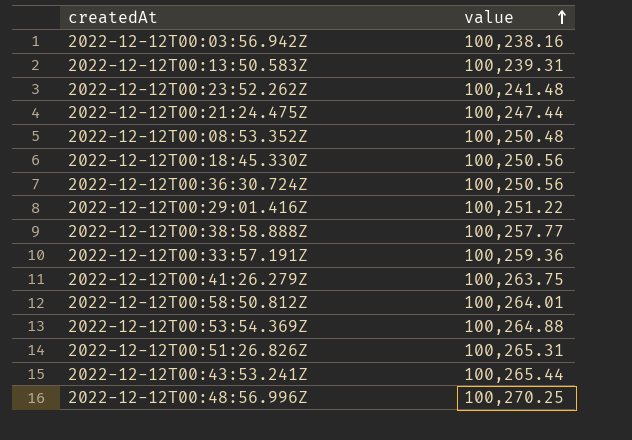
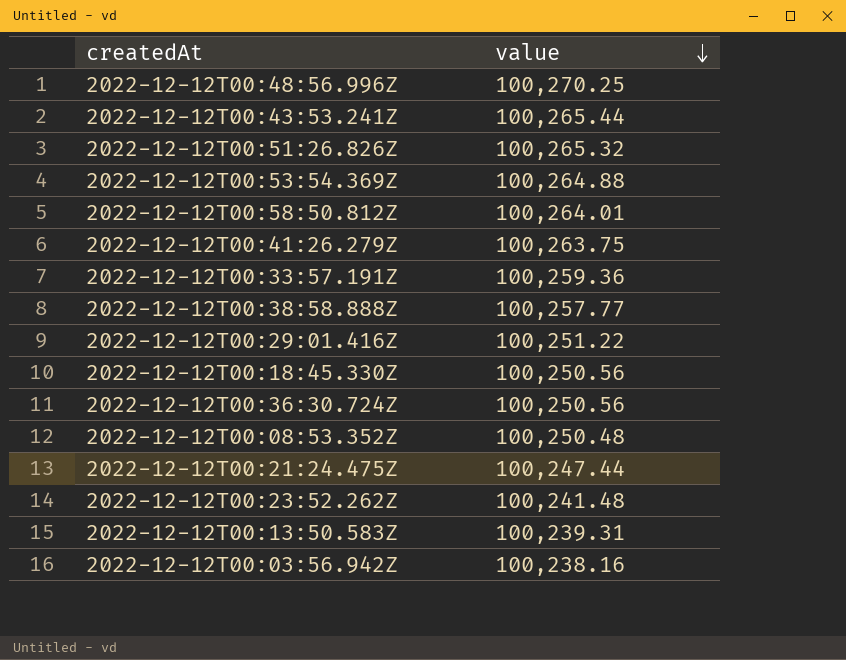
row order: value ascending -> value descending
2022-12-12T00:51:26.826Z | value: 100,265.31 -> 100,265.32

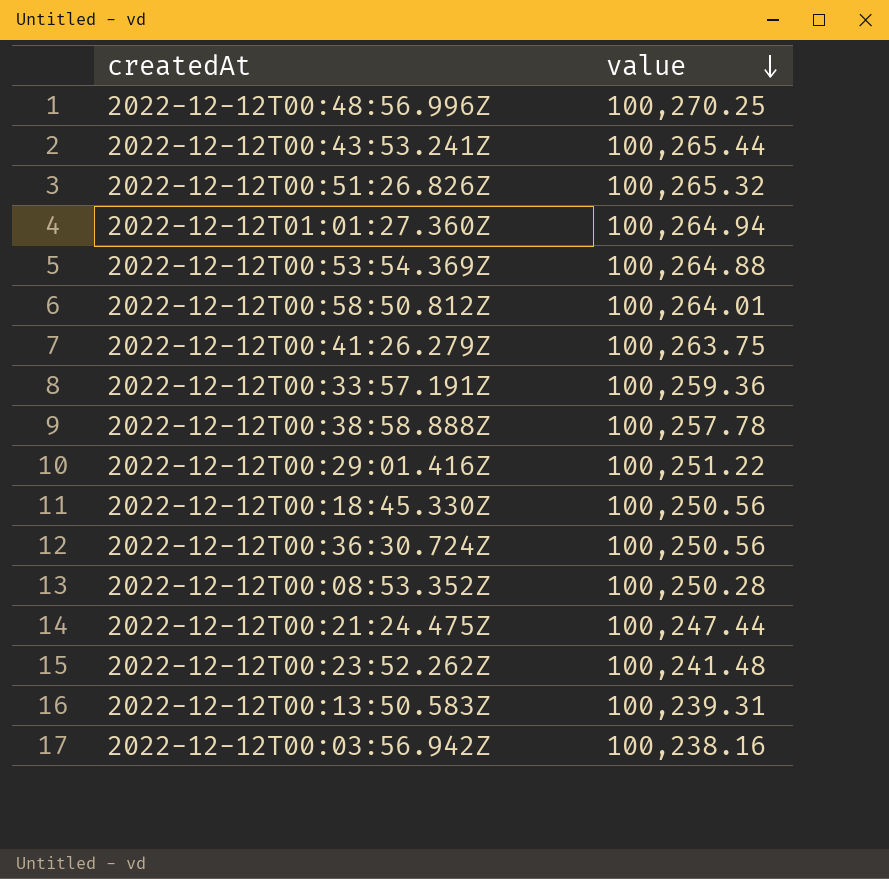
row 2022-12-12T01:01:27.360Z: none -> 100,264.94
2022-12-12T00:38:58.888Z | value: 100,257.77 -> 100,257.78
2022-12-12T00:08:53.352Z | value: 100,250.48 -> 100,250.28

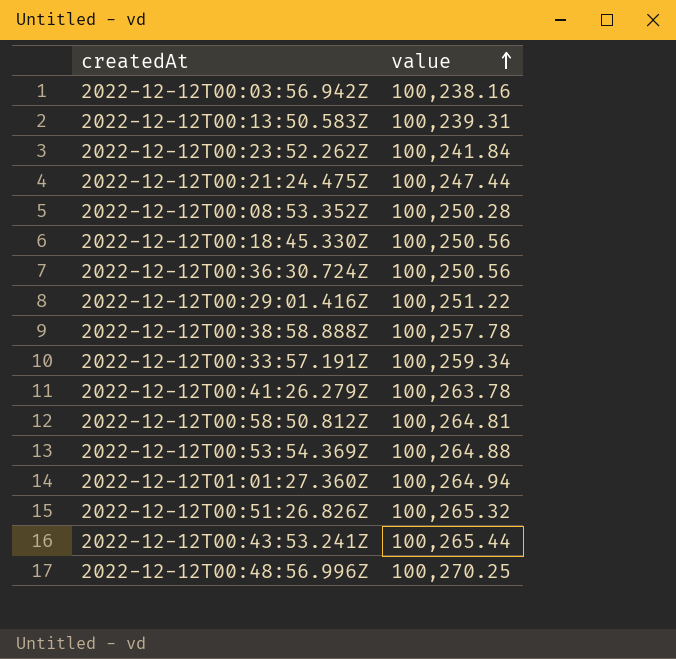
row order: value descending -> value ascending
2022-12-12T00:23:52.262Z | value: 100,241.48 -> 100,241.84
2022-12-12T00:33:57.191Z | value: 100,259.36 -> 100,259.34
2022-12-12T00:41:26.279Z | value: 100,263.75 -> 100,263.78
2022-12-12T00:58:50.812Z | value: 100,264.01 -> 100,264.81

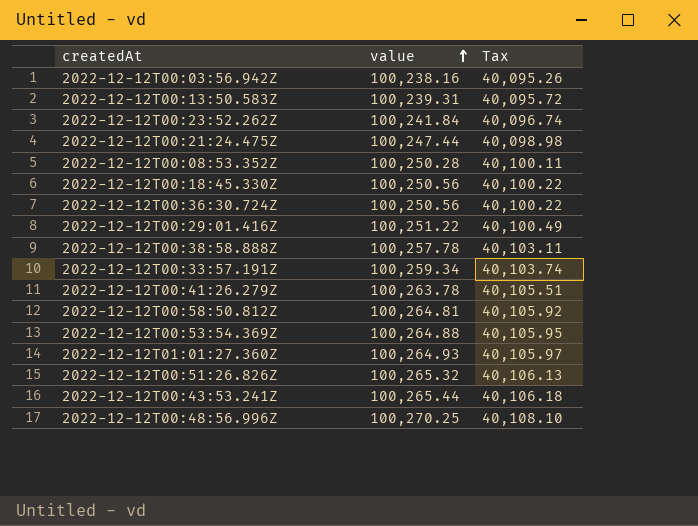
column Tax | formula: none -> [value] * 0.4
2022-12-12T01:01:27.360Z | value: 100,264.94 -> 100,264.93

